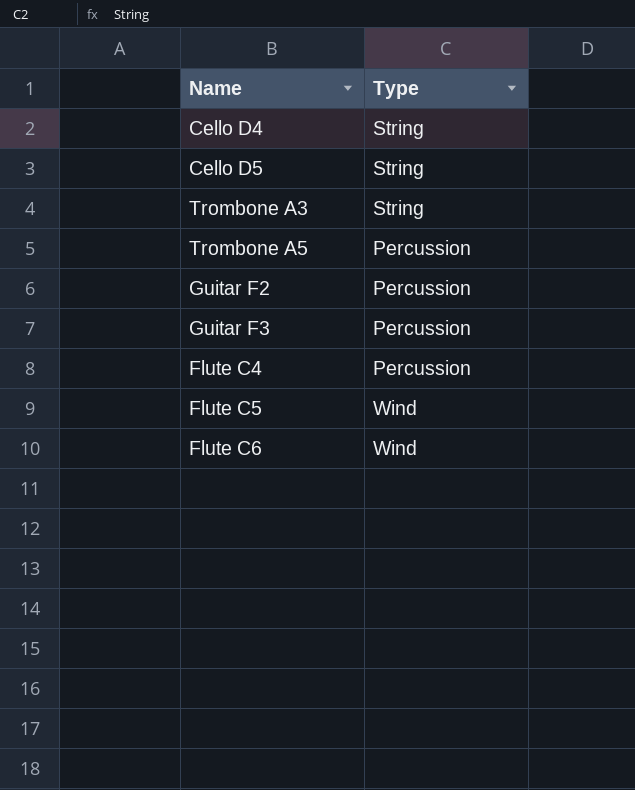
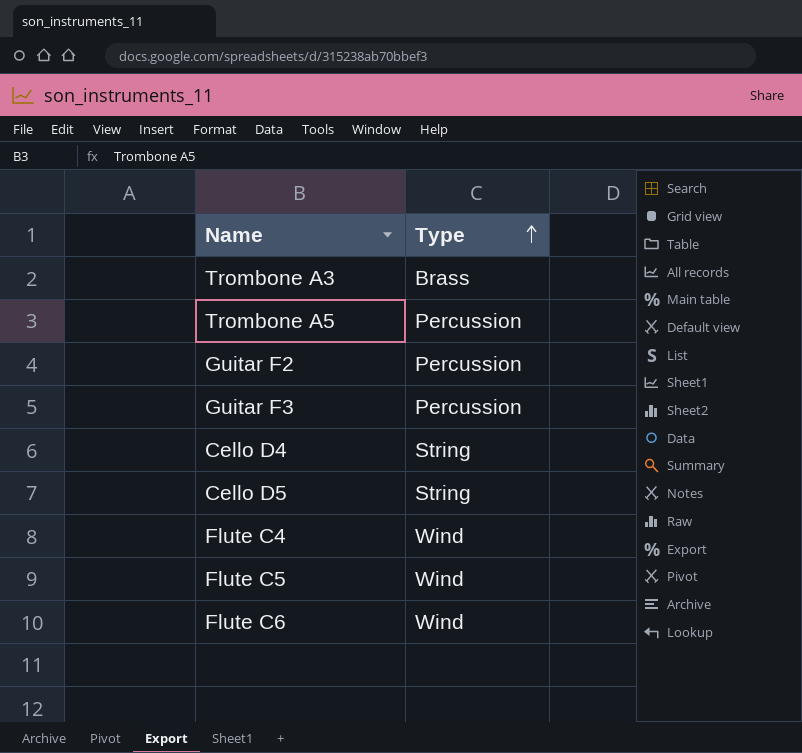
row order: none -> Type ascending
Trombone A3 | Type: String -> Brass
Flute C4 | Type: Percussion -> Wind

